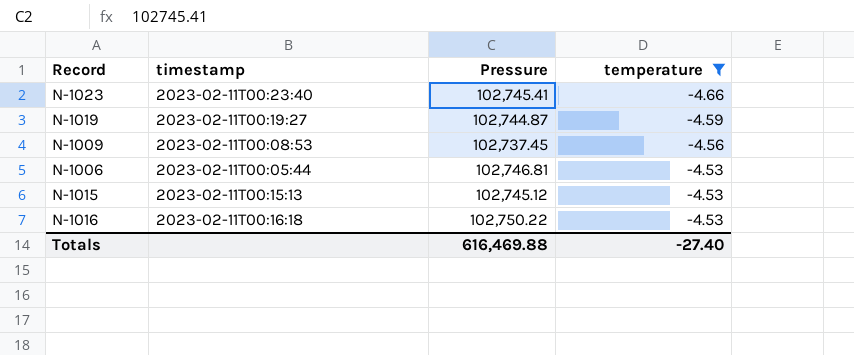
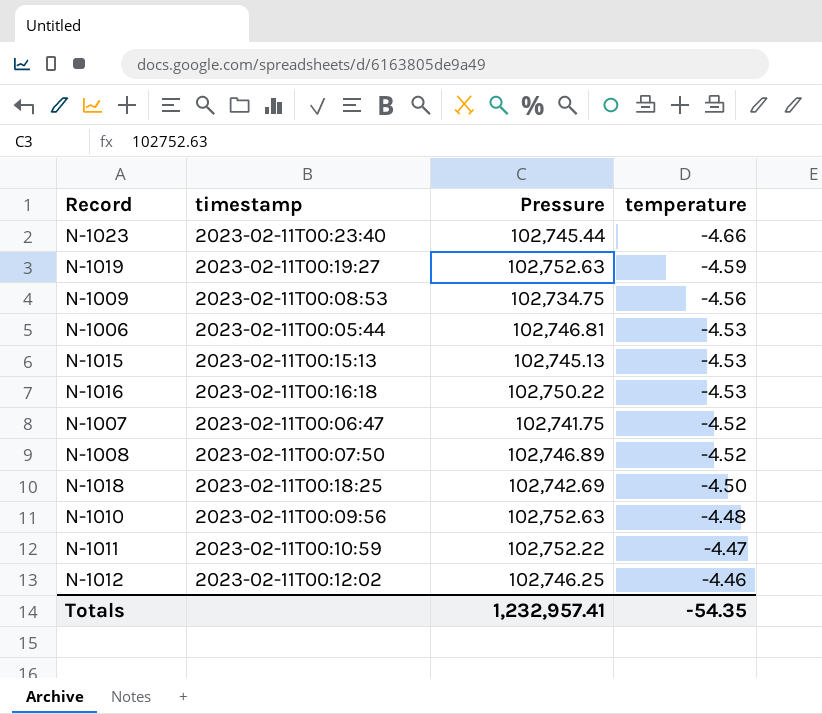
filter: temperature <= -4.53 -> none
N-1023 | Pressure: 102,745.41 -> 102,745.44
N-1019 | Pressure: 102,744.87 -> 102,752.63
N-1009 | Pressure: 102,737.45 -> 102,734.75
N-1015 | Pressure: 102,745.12 -> 102,745.13
Totals | Pressure: 616,469.88 -> 1,232,957.41
Totals | temperature: -27.40 -> -54.35

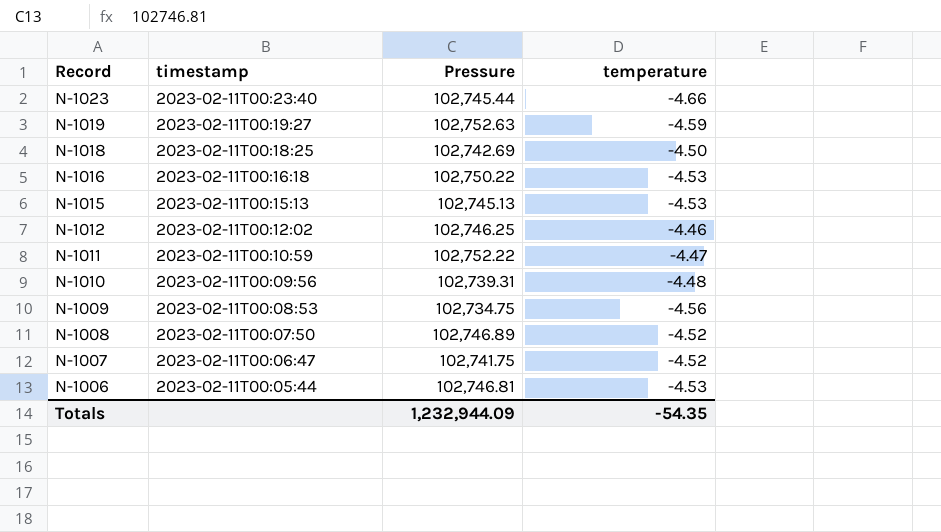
row order: temperature ascending -> Record descending
N-1010 | Pressure: 102,752.63 -> 102,739.31
Totals | Pressure: 1,232,957.41 -> 1,232,944.09

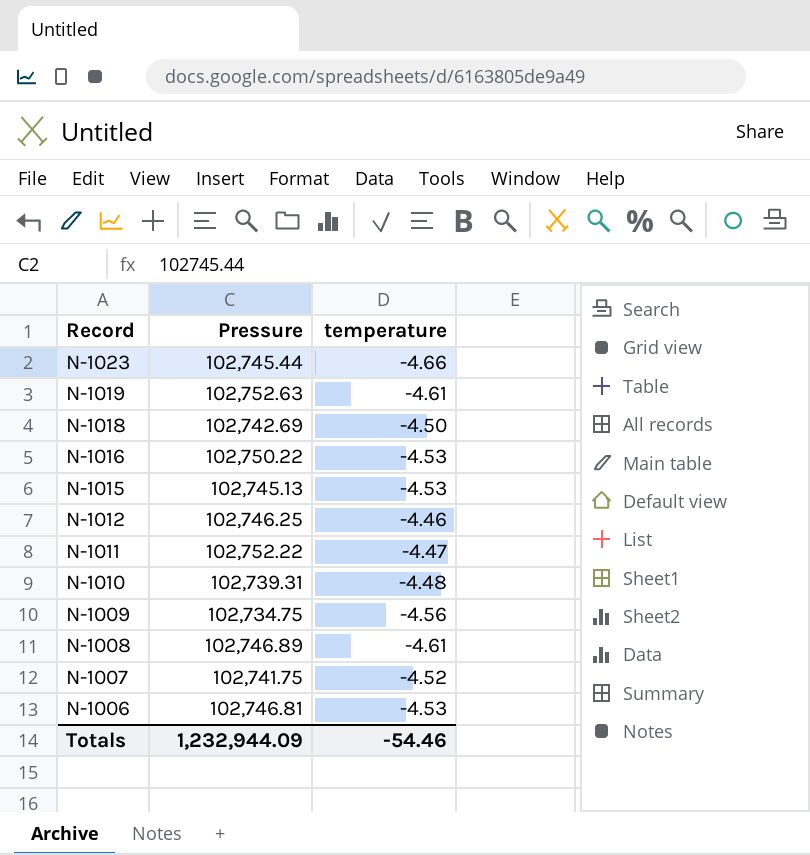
column timestamp | position: 2 -> none
N-1019 | temperature: -4.59 -> -4.61
N-1008 | temperature: -4.52 -> -4.61
Totals | temperature: -54.35 -> -54.46

